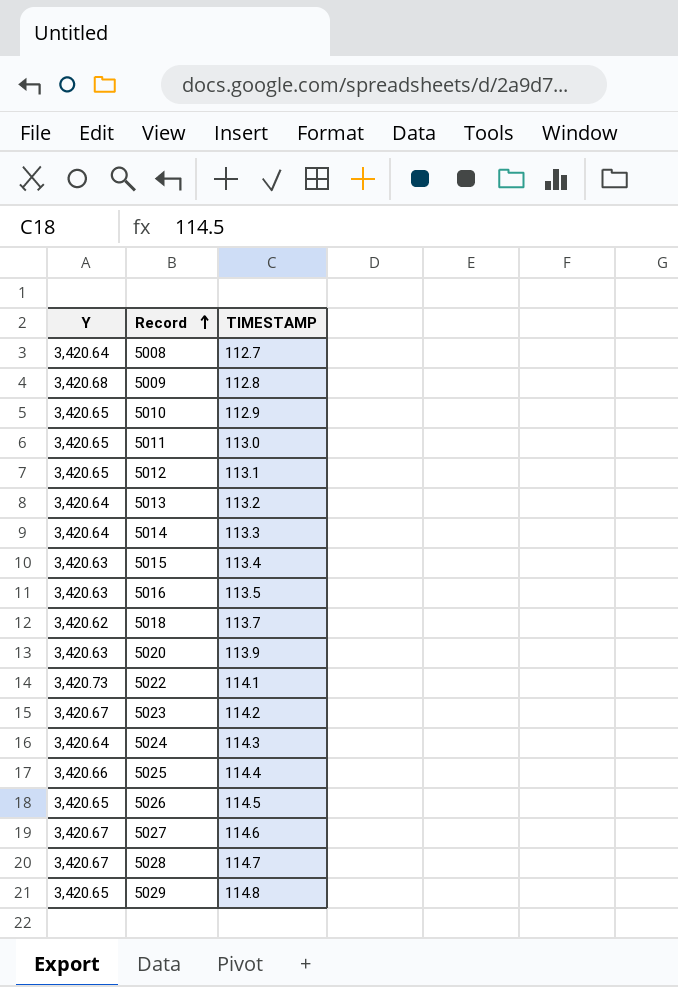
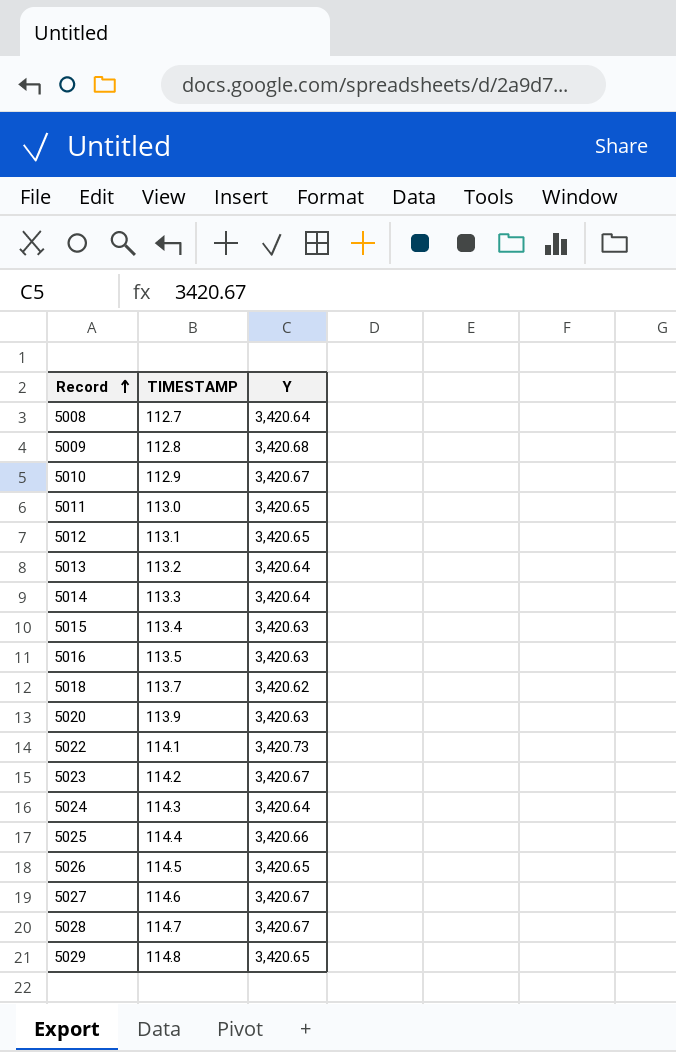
column Y | position: 1 -> 3
5010 | Y: 3,420.65 -> 3,420.67

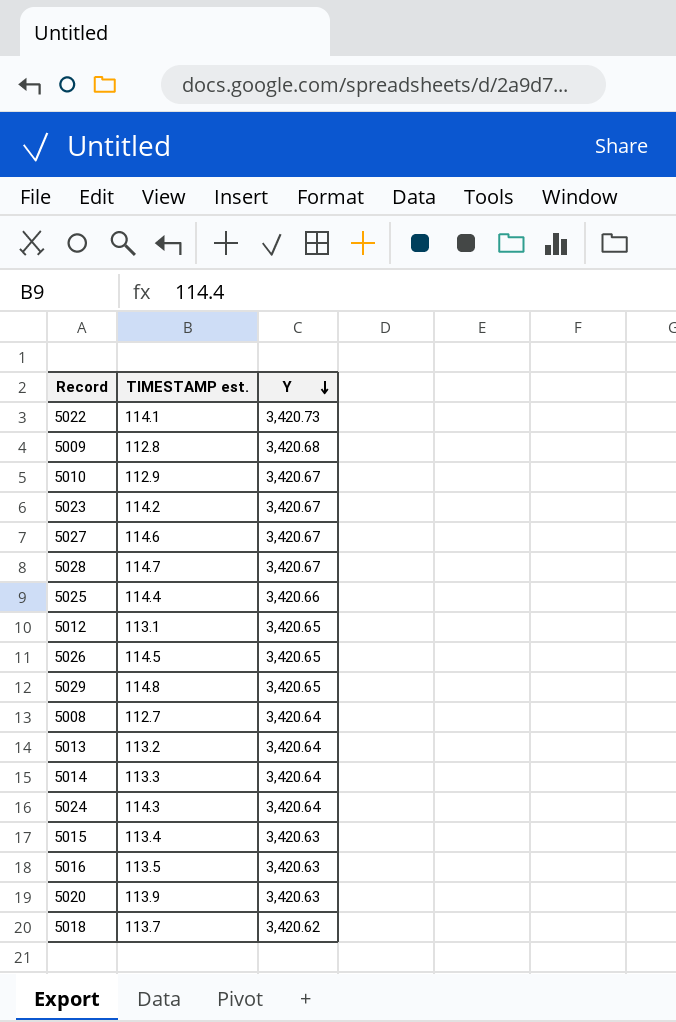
row order: Record ascending -> Y descending
column name: TIMESTAMP -> TIMESTAMP est.
row 5011: 113.0 | 3,420.65 -> none

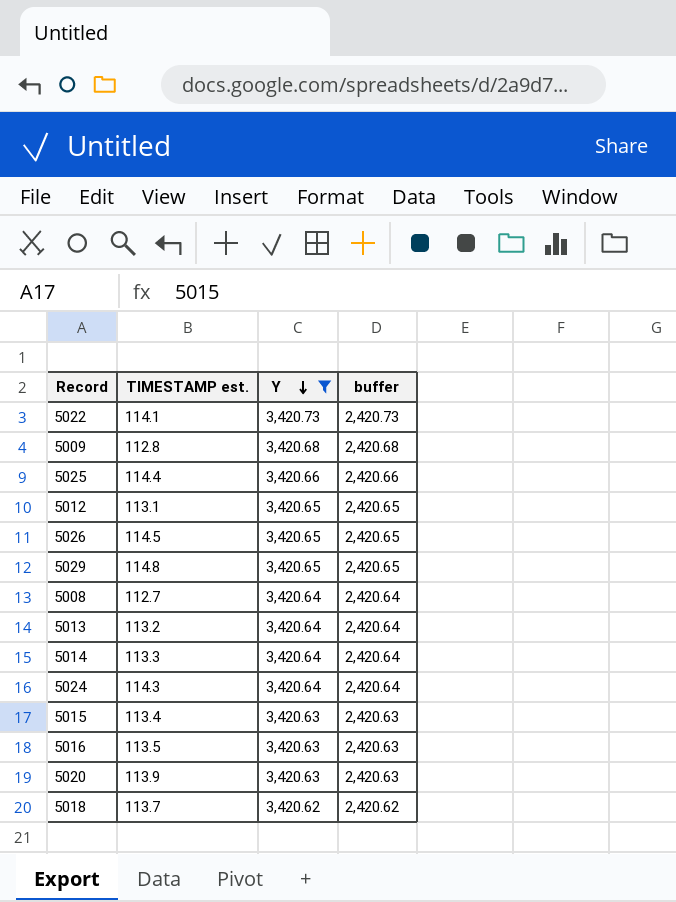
filter: none -> Y != 3,420.67
column buffer | formula: none -> [Y] - 1000

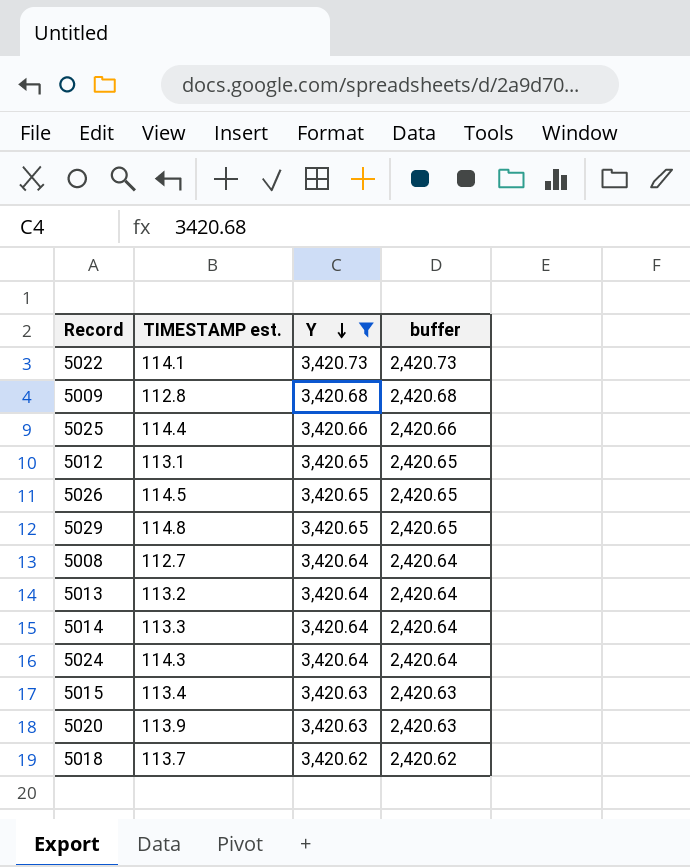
row 5016: 113.5 | 3,420.63 | 2,420.63 -> none

